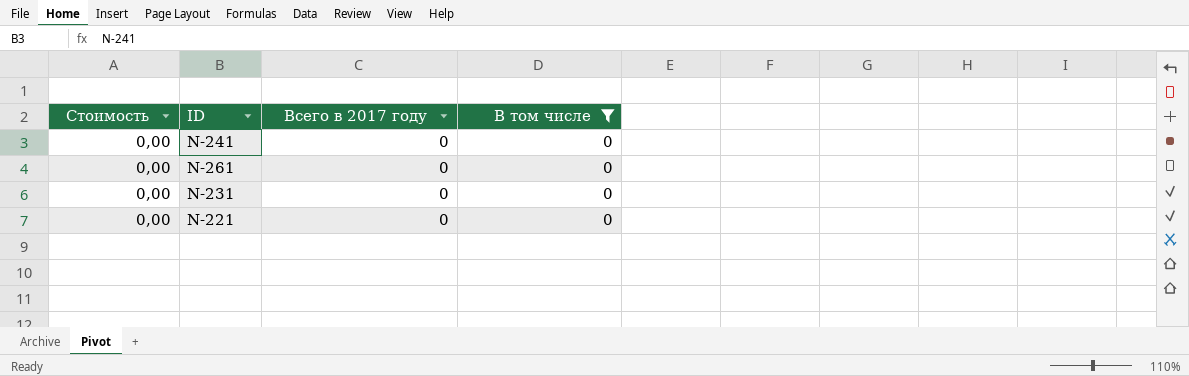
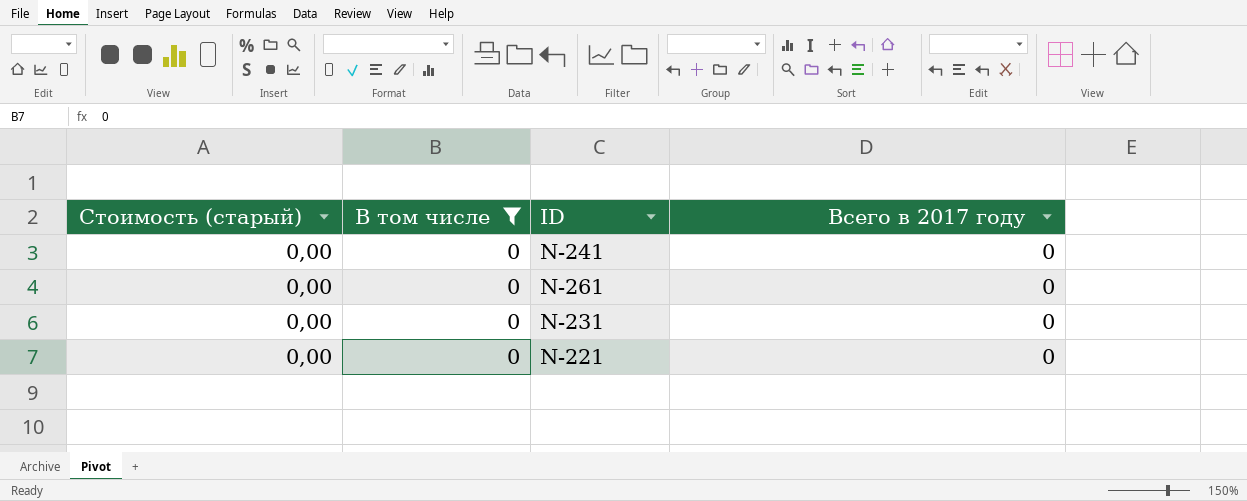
column name: Стоимость -> Стоимость (старый)
column В том числе | position: 4 -> 2

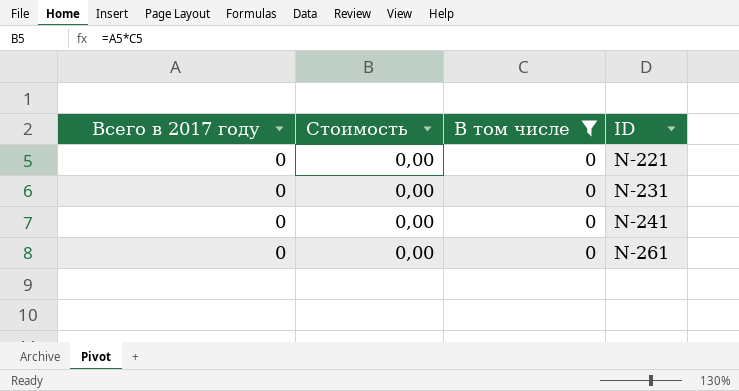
row order: none -> ID ascending
column Всего в 2017 году | position: 4 -> 1
column name: Стоимость (старый) -> Стоимость

